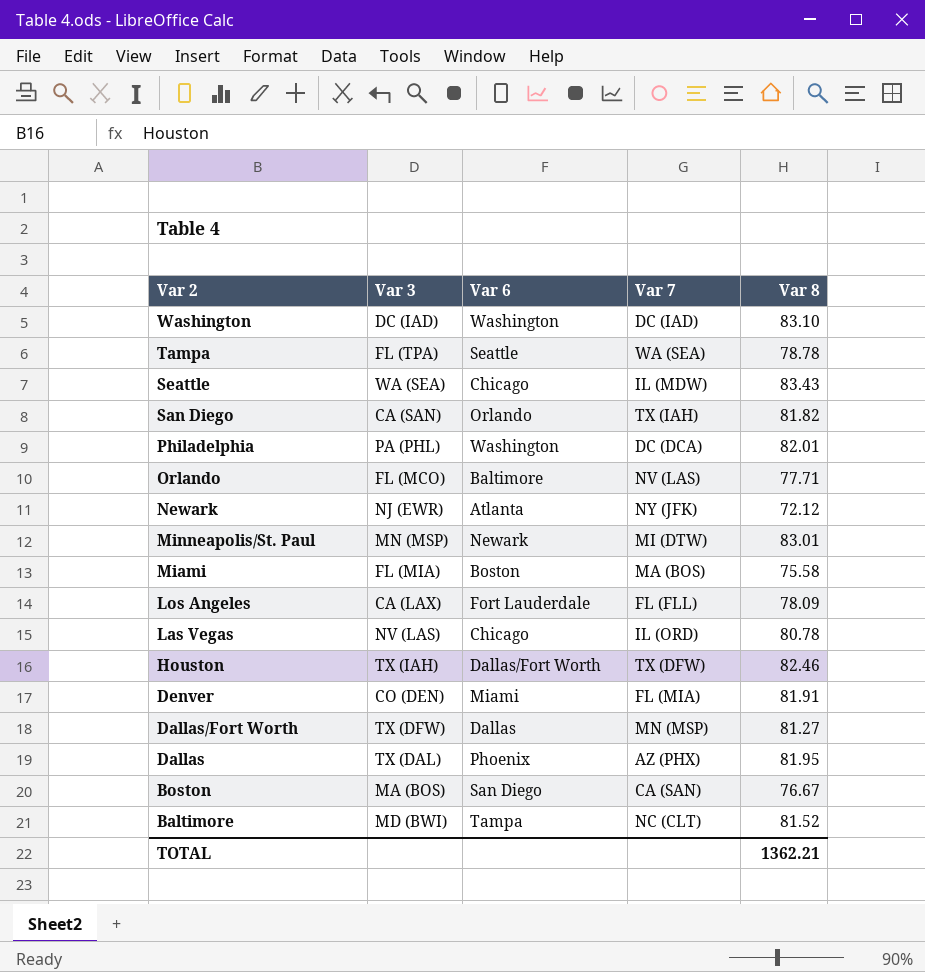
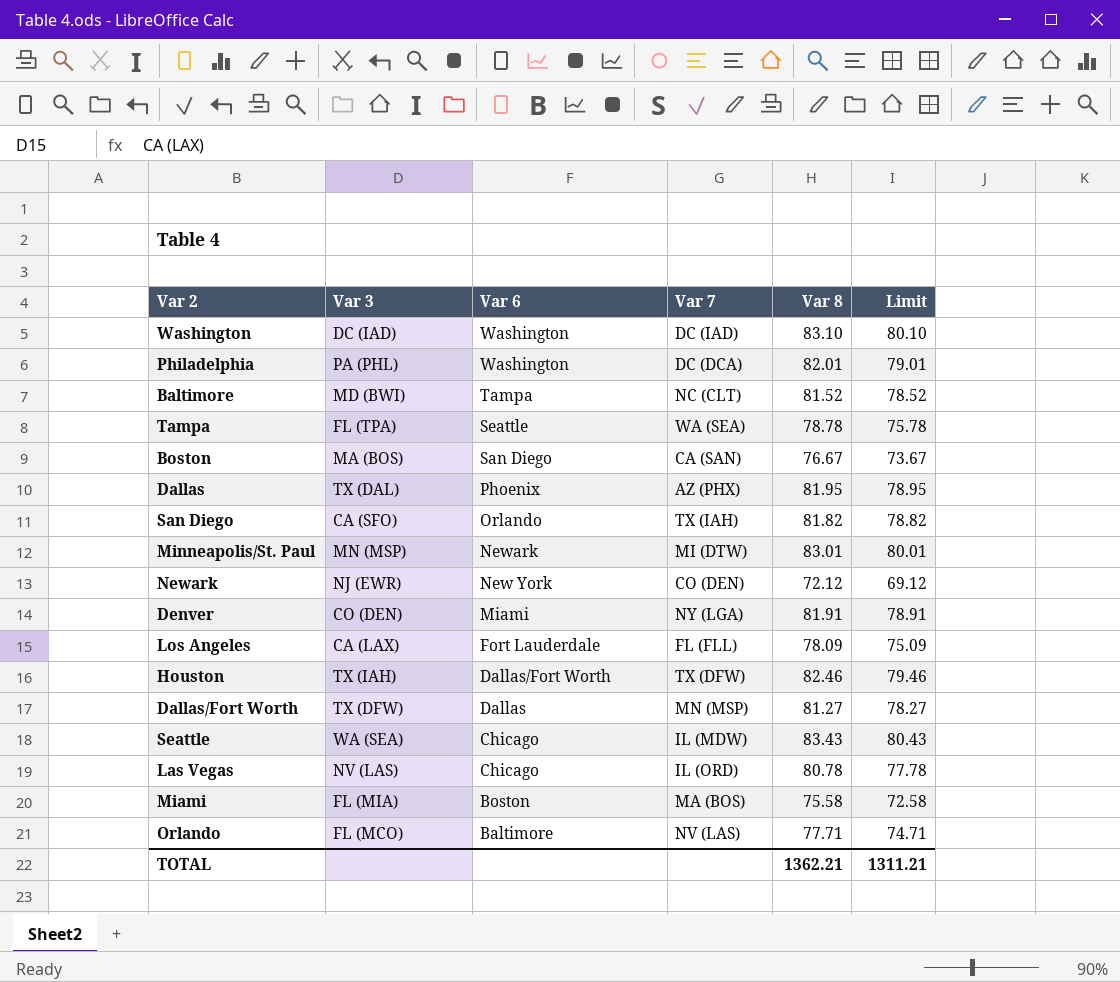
row order: Var 2 descending -> Var 6 descending
column Limit | formula: none -> [Var 8] - 3
San Diego | Var 3: CA (SAN) -> CA (SFO)
Newark | Var 6: Atlanta -> New York
Newark | Var 7: NY (JFK) -> CO (DEN)
Denver | Var 7: FL (MIA) -> NY (LGA)

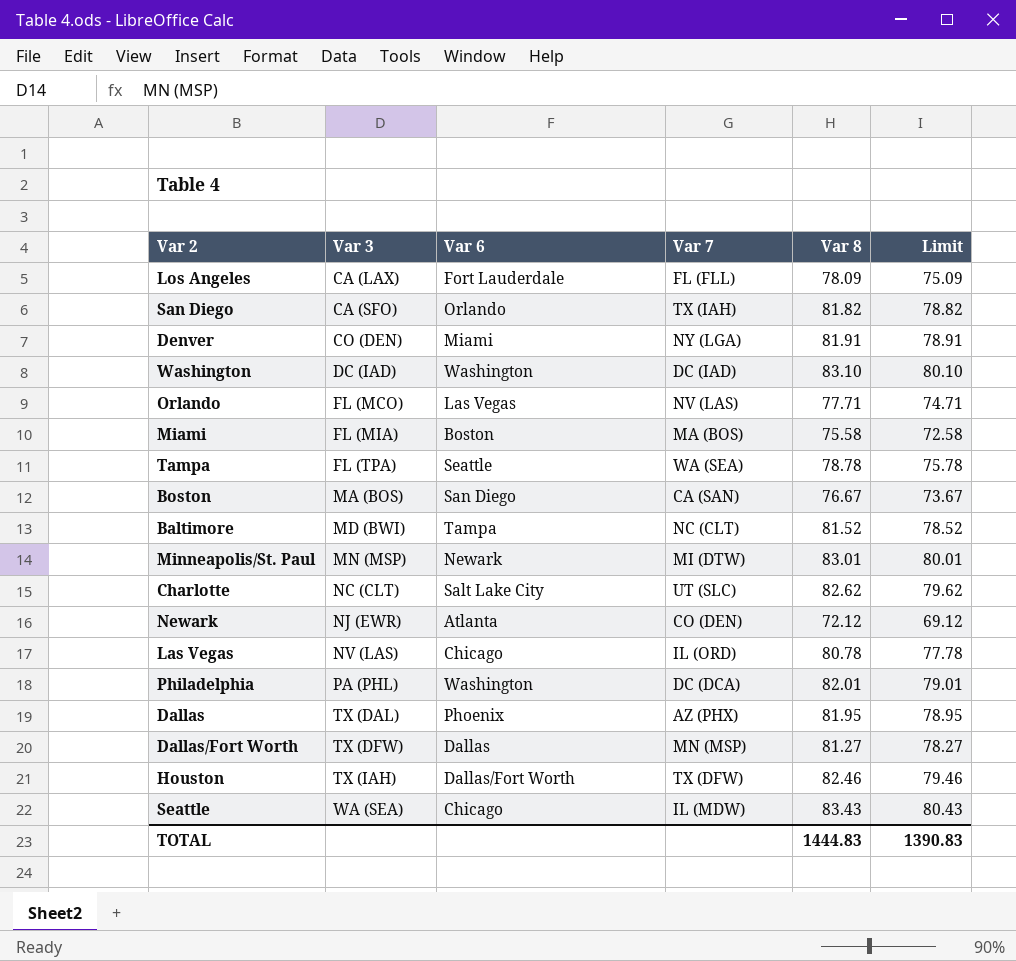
row order: Var 6 descending -> Var 3 ascending
Orlando | Var 6: Baltimore -> Las Vegas
row Charlotte: none -> NC (CLT) | Salt Lake City | UT (SLC) | 82.62 | 79.62
Newark | Var 6: New York -> Atlanta
TOTAL | Var 8: 1362.21 -> 1444.83
TOTAL | Limit: 1311.21 -> 1390.83

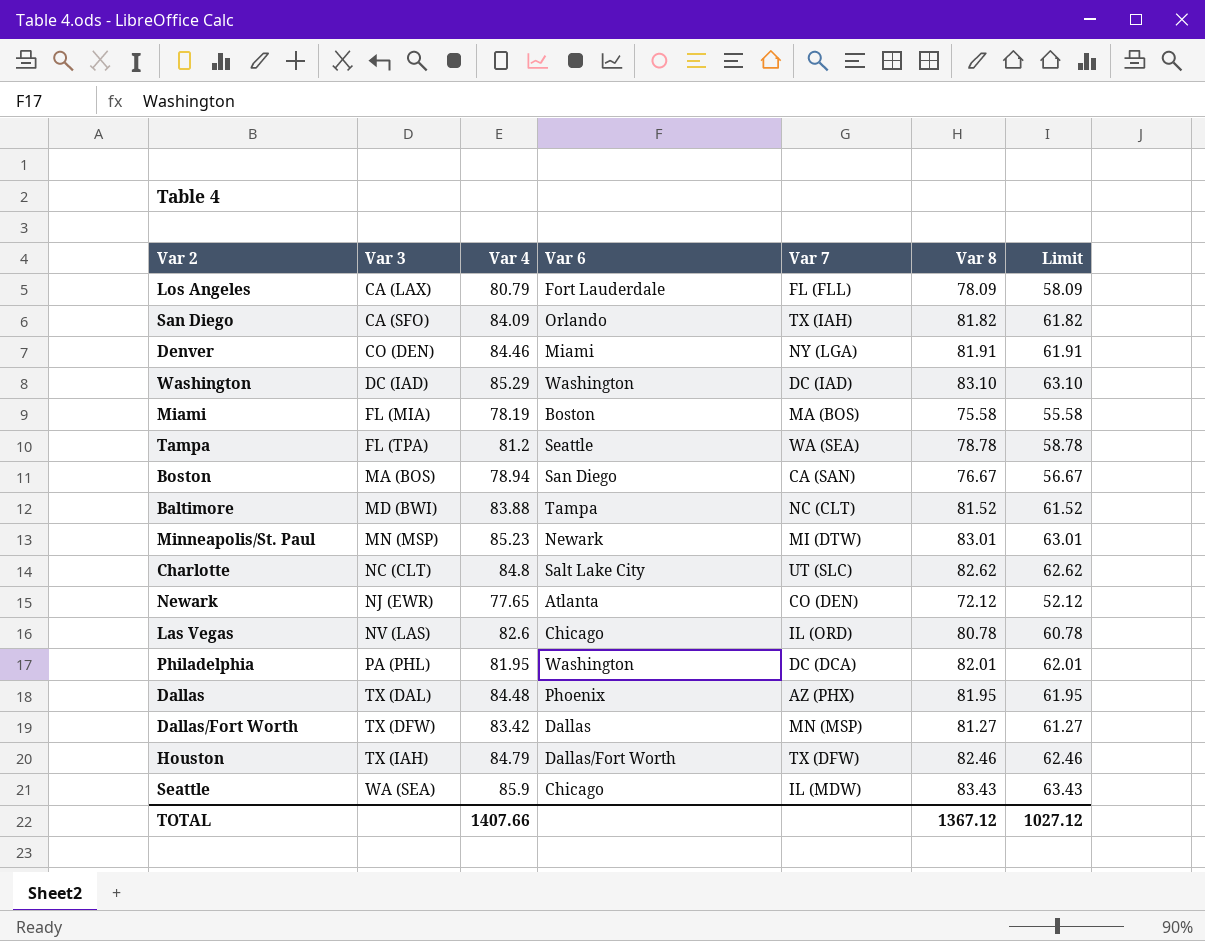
column Var 4 | position: none -> 3
column Limit | formula: [Var 8] - 3 -> [Var 8] - 20
row Orlando: FL (MCO) | Las Vegas | NV (LAS) | 77.71 | 74.71 -> none
TOTAL | Var 8: 1444.83 -> 1367.12
TOTAL | Limit: 1390.83 -> 1027.12

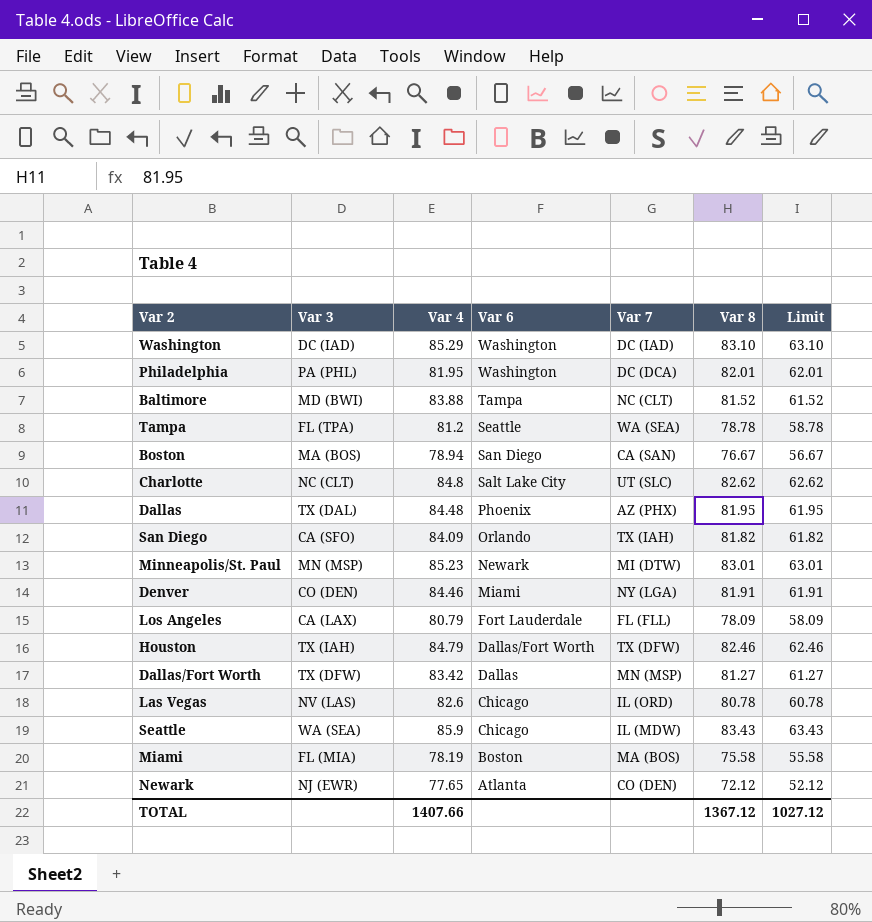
row order: Var 3 ascending -> Var 6 descending

